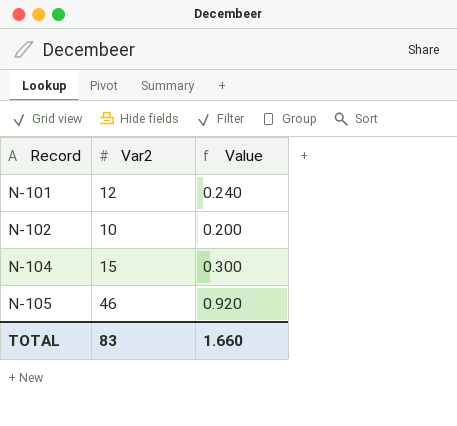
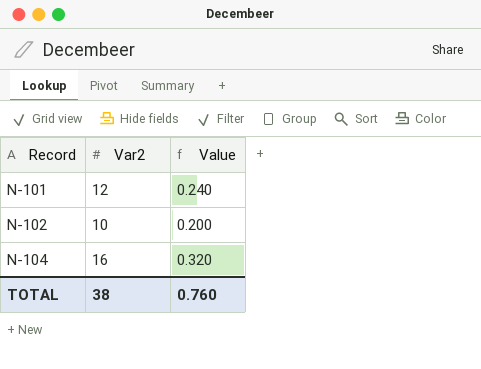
row N-105: 46 | 0.920 -> none
N-104 | Var2: 15 -> 16
N-104 | Value: 0.300 -> 0.320
TOTAL | Var2: 83 -> 38
TOTAL | Value: 1.660 -> 0.760

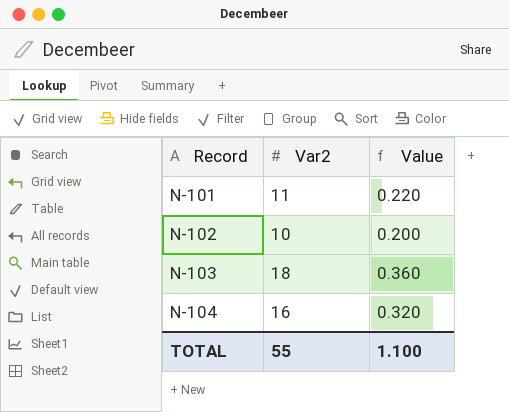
N-101 | Var2: 12 -> 11
N-101 | Value: 0.240 -> 0.220
row N-103: none -> 18 | 0.360
TOTAL | Var2: 38 -> 55
TOTAL | Value: 0.760 -> 1.100

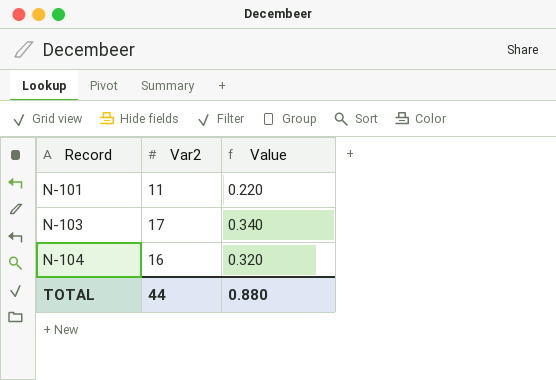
row N-102: 10 | 0.200 -> none
N-103 | Var2: 18 -> 17
N-103 | Value: 0.360 -> 0.340
TOTAL | Var2: 55 -> 44
TOTAL | Value: 1.100 -> 0.880

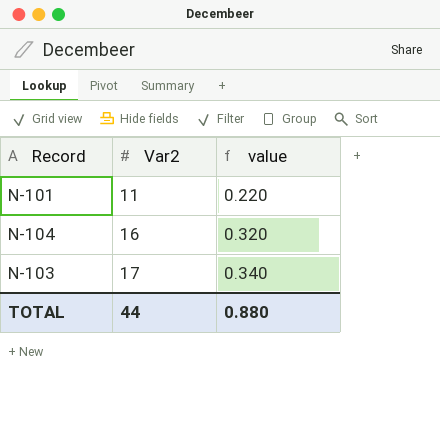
row order: Record ascending -> Var2 ascending
column name: Value -> value

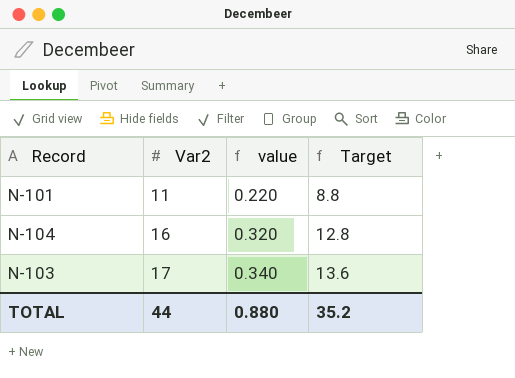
column Target | formula: none -> [Var2] * 0.8

